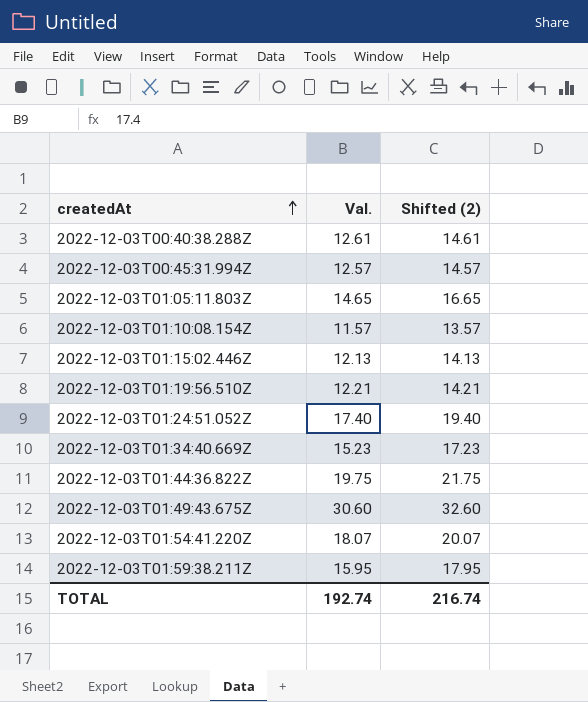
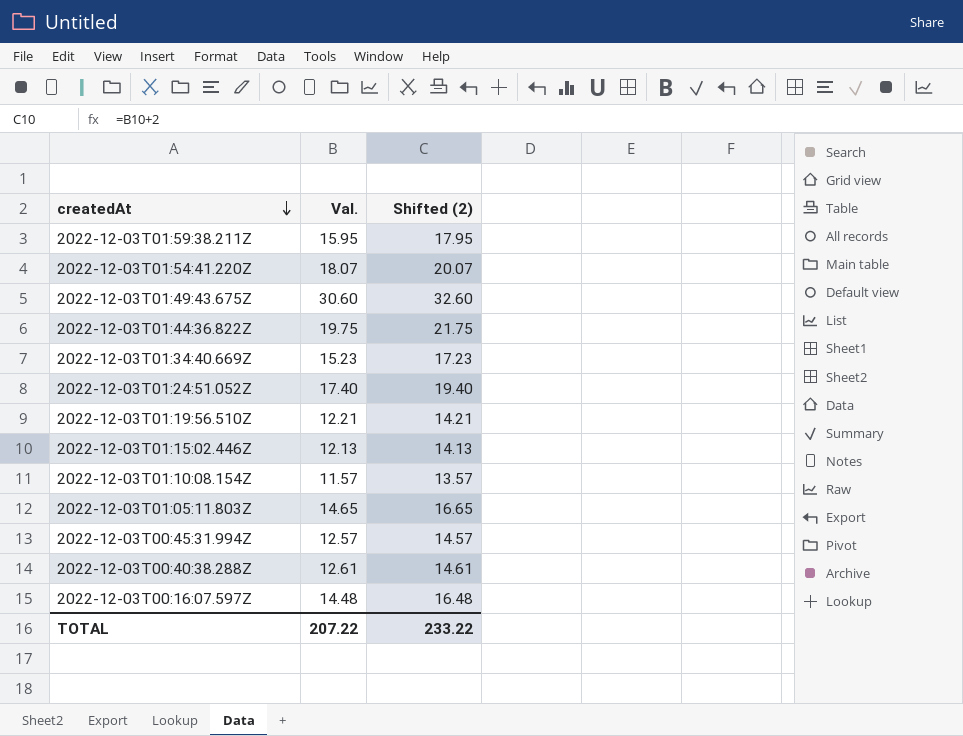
row order: createdAt ascending -> createdAt descending
row 2022-12-03T00:16:07.597Z: none -> 14.48 | 16.48
TOTAL | Val.: 192.74 -> 207.22
TOTAL | Shifted (2): 216.74 -> 233.22

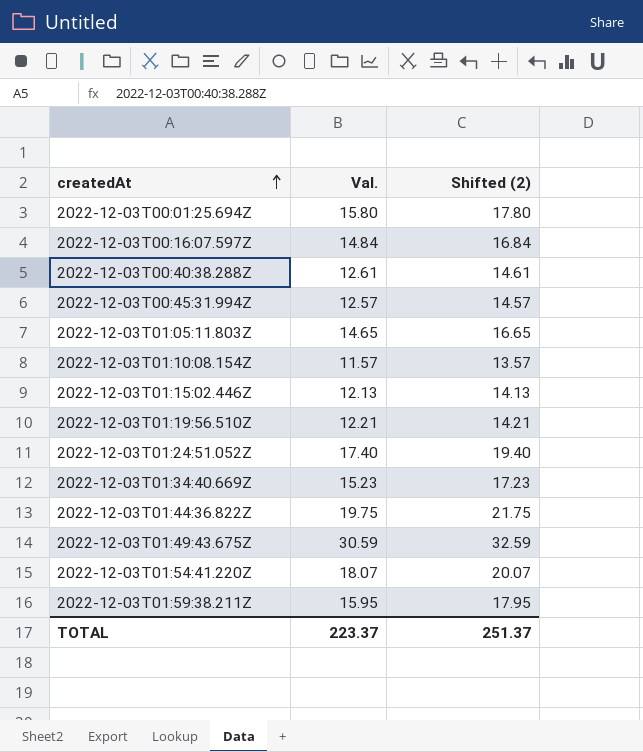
row order: createdAt descending -> createdAt ascending
row 2022-12-03T00:01:25.694Z: none -> 15.80 | 17.80
2022-12-03T00:16:07.597Z | Val.: 14.48 -> 14.84
2022-12-03T00:16:07.597Z | Shifted (2): 16.48 -> 16.84
2022-12-03T01:49:43.675Z | Val.: 30.60 -> 30.59
2022-12-03T01:49:43.675Z | Shifted (2): 32.60 -> 32.59
TOTAL | Val.: 207.22 -> 223.37
TOTAL | Shifted (2): 233.22 -> 251.37

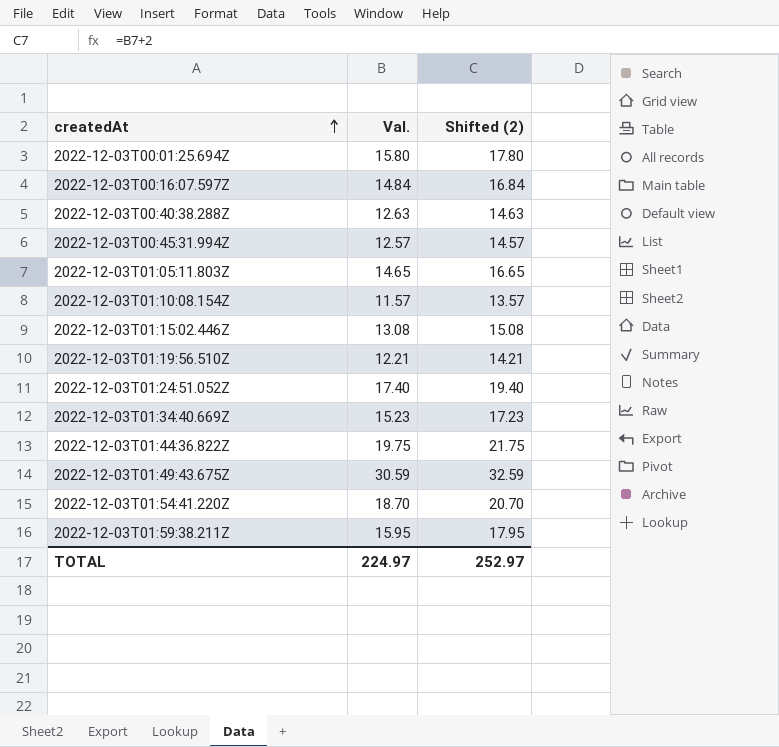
2022-12-03T00:40:38.288Z | Val.: 12.61 -> 12.63
2022-12-03T00:40:38.288Z | Shifted (2): 14.61 -> 14.63
2022-12-03T01:15:02.446Z | Val.: 12.13 -> 13.08
2022-12-03T01:15:02.446Z | Shifted (2): 14.13 -> 15.08
2022-12-03T01:54:41.220Z | Val.: 18.07 -> 18.70
2022-12-03T01:54:41.220Z | Shifted (2): 20.07 -> 20.70
TOTAL | Val.: 223.37 -> 224.97
TOTAL | Shifted (2): 251.37 -> 252.97

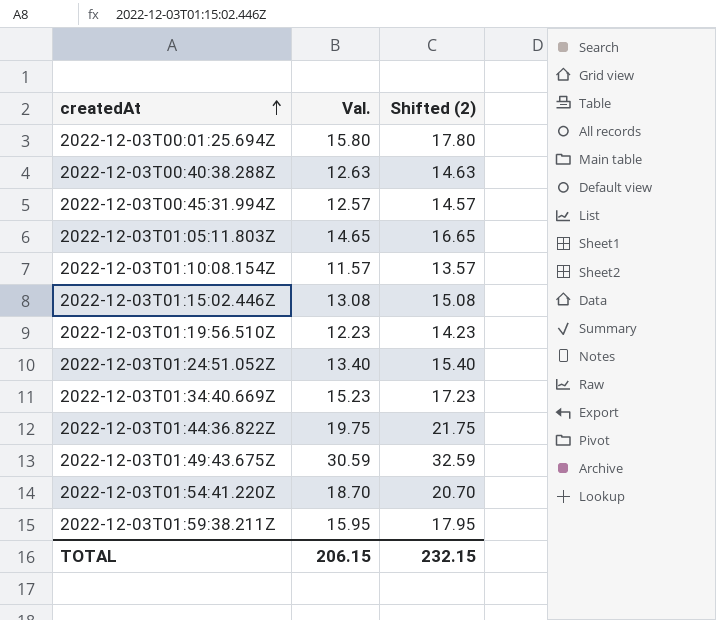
row 2022-12-03T00:16:07.597Z: 14.84 | 16.84 -> none
2022-12-03T01:19:56.510Z | Val.: 12.21 -> 12.23
2022-12-03T01:19:56.510Z | Shifted (2): 14.21 -> 14.23
2022-12-03T01:24:51.052Z | Val.: 17.40 -> 13.40
2022-12-03T01:24:51.052Z | Shifted (2): 19.40 -> 15.40
TOTAL | Val.: 224.97 -> 206.15
TOTAL | Shifted (2): 252.97 -> 232.15

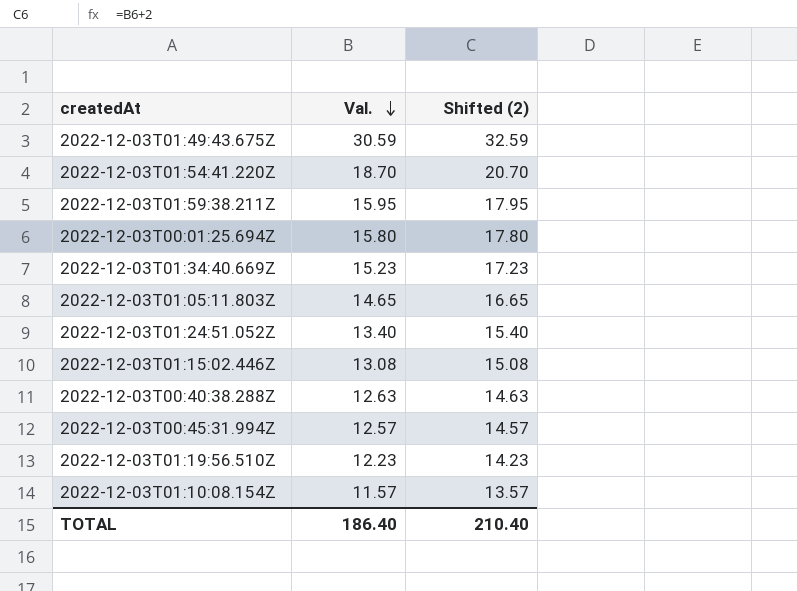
row order: createdAt ascending -> Val. descending
row 2022-12-03T01:44:36.822Z: 19.75 | 21.75 -> none
TOTAL | Val.: 206.15 -> 186.40
TOTAL | Shifted (2): 232.15 -> 210.40

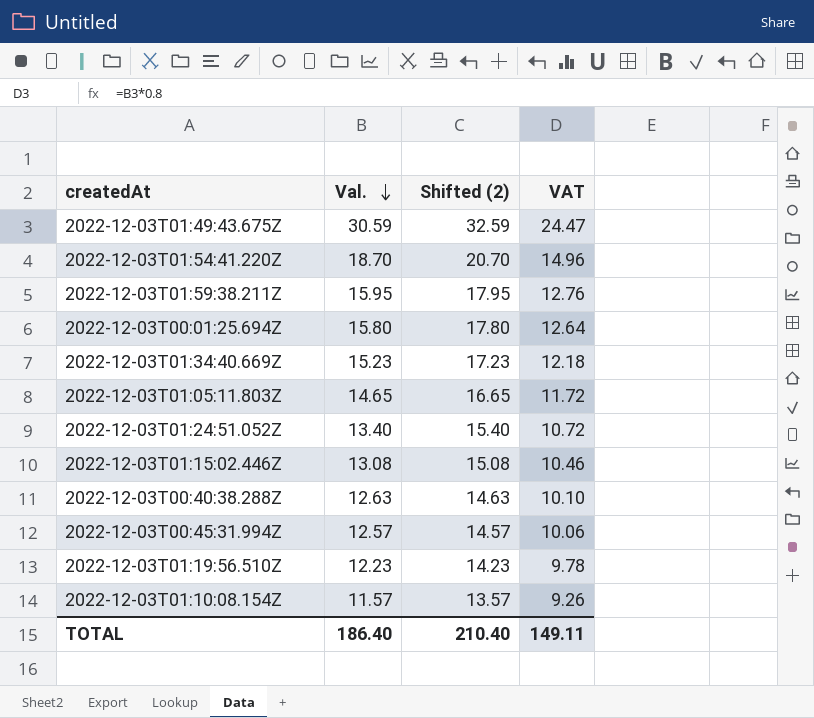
column VAT | formula: none -> [Val.] * 0.8

